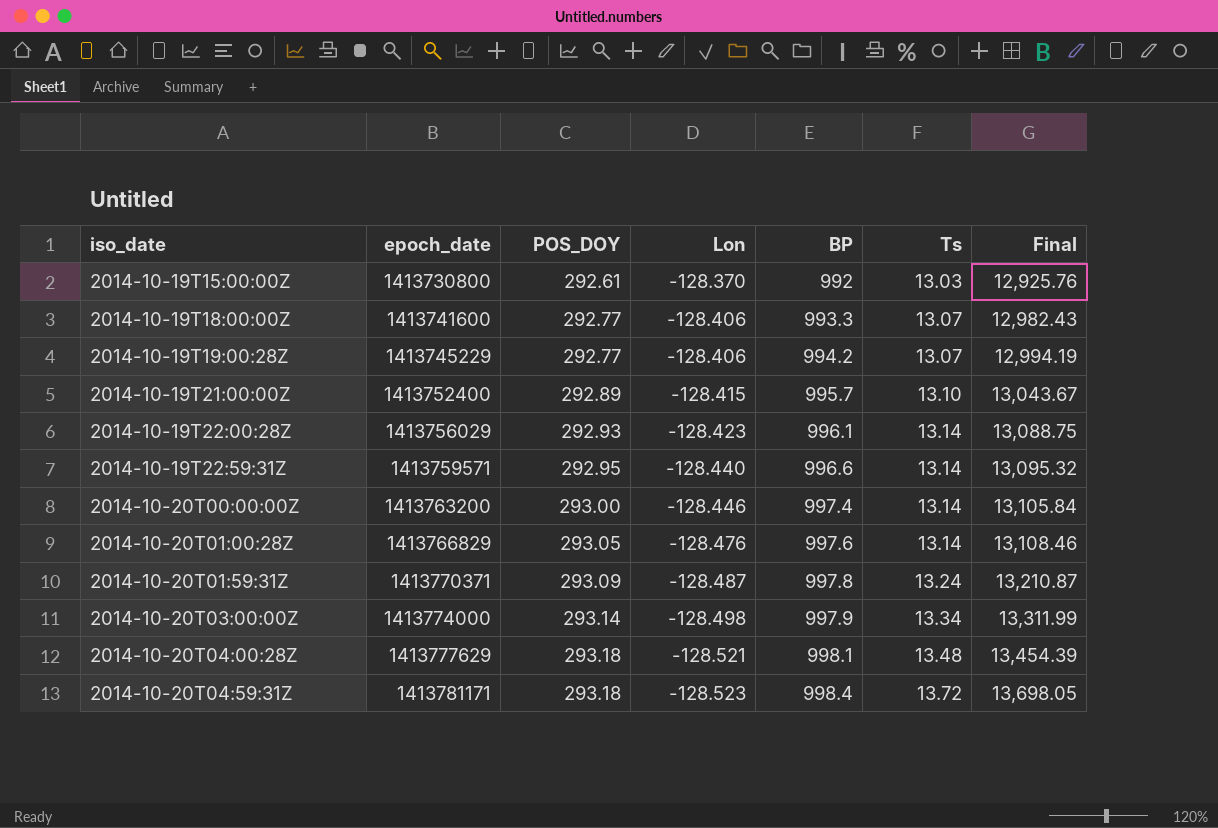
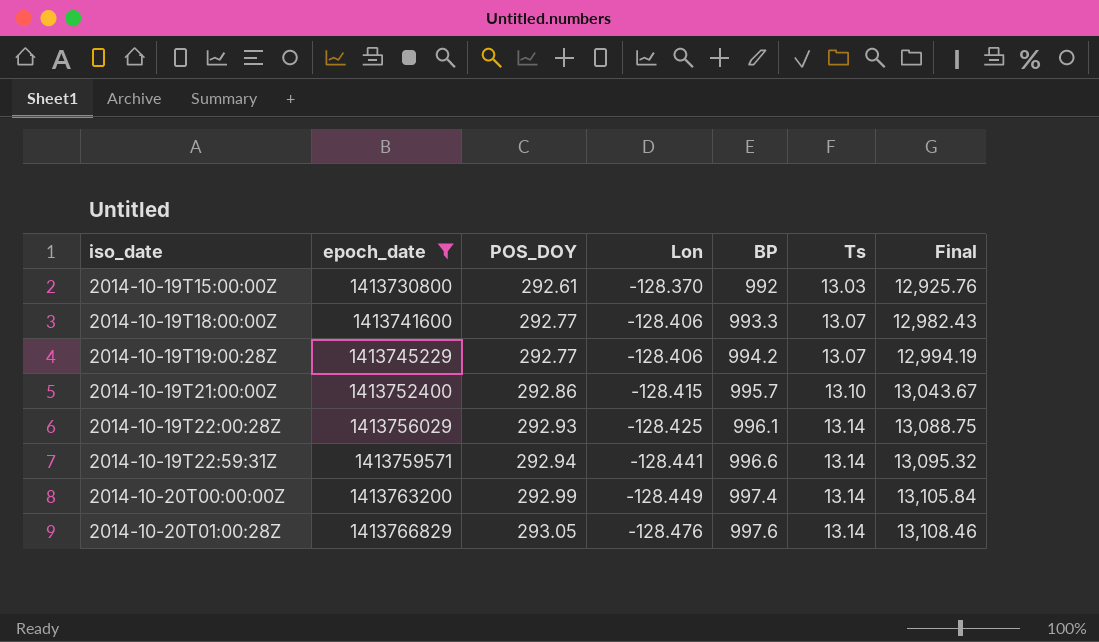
filter: none -> epoch_date <= 1413766829
2014-10-19T21:00:00Z | POS_DOY: 292.89 -> 292.86
2014-10-19T22:00:28Z | Lon: -128.423 -> -128.425
2014-10-19T22:59:31Z | POS_DOY: 292.95 -> 292.94
2014-10-19T22:59:31Z | Lon: -128.440 -> -128.441
2014-10-20T00:00:00Z | POS_DOY: 293.00 -> 292.99
2014-10-20T00:00:00Z | Lon: -128.446 -> -128.449

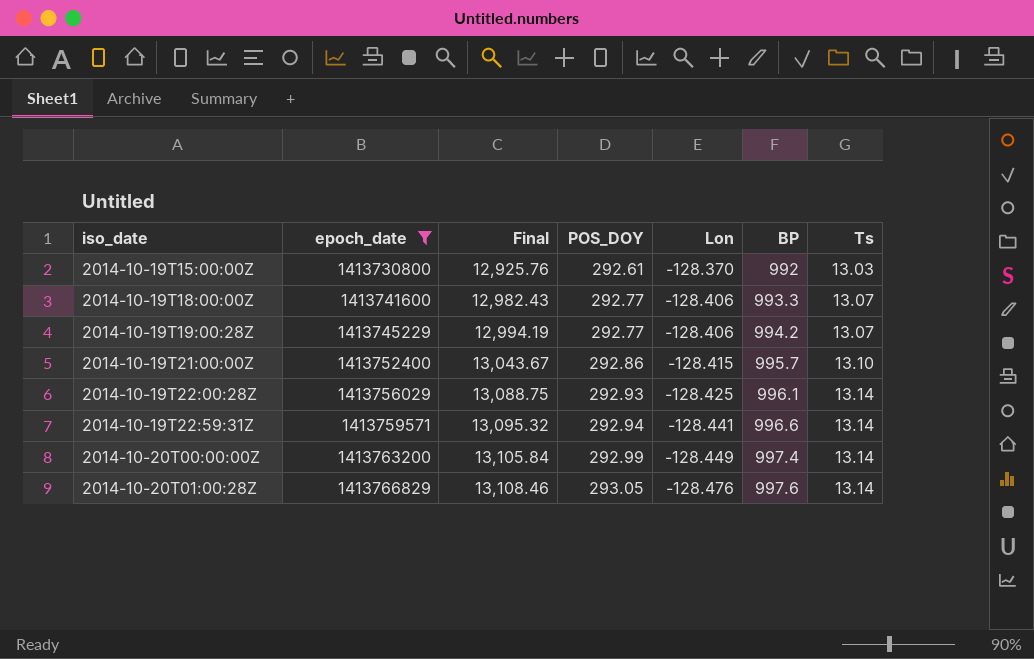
column Final | position: 7 -> 3

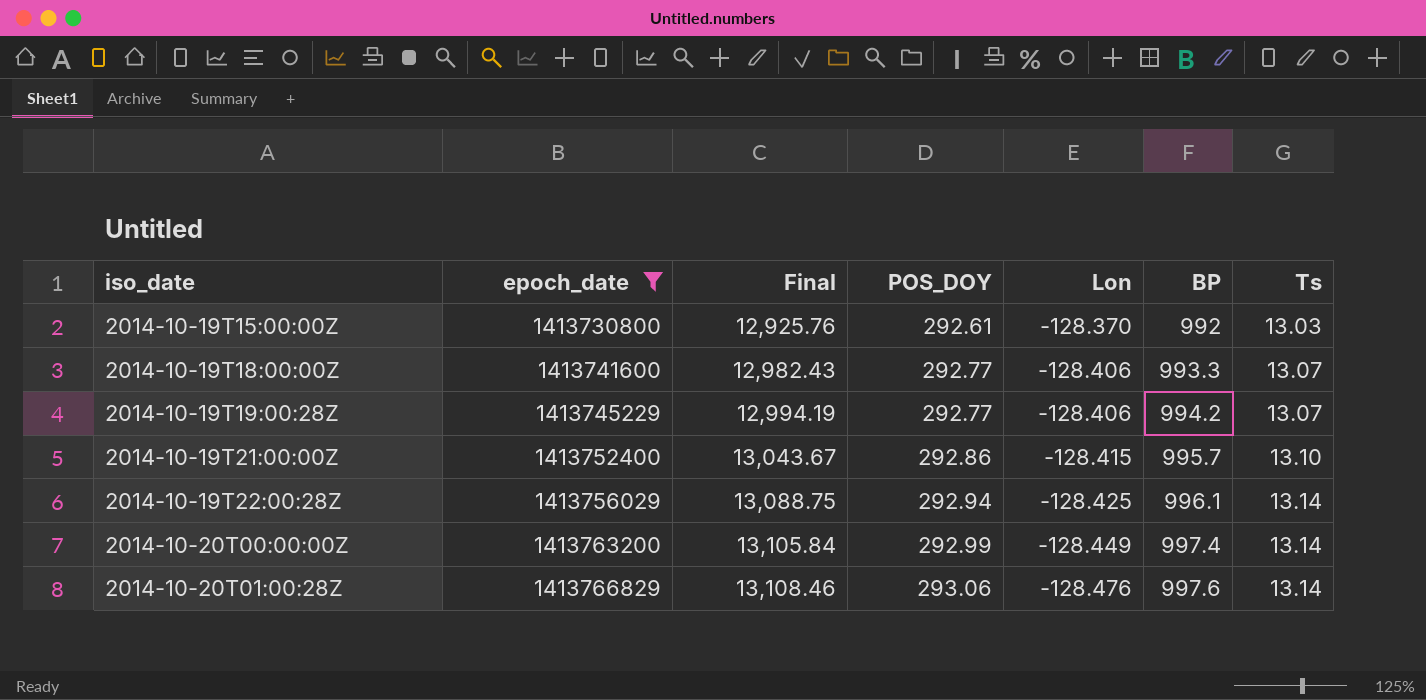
row 2014-10-19T22:59:31Z: 1413759571 | 13,095.32 | 292.94 | -128.441 | 996.6 | 13.14 -> none
2014-10-19T22:00:28Z | POS_DOY: 292.93 -> 292.94
2014-10-20T01:00:28Z | POS_DOY: 293.05 -> 293.06

